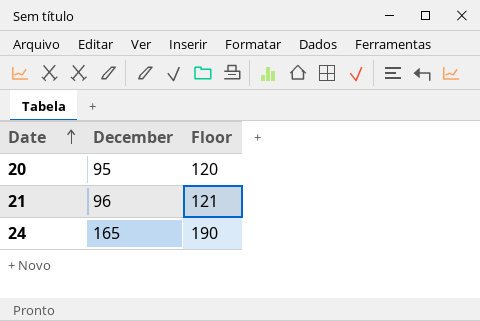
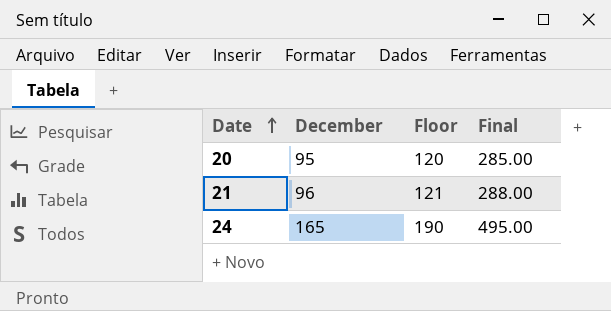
column Final | formula: none -> [December] * 3

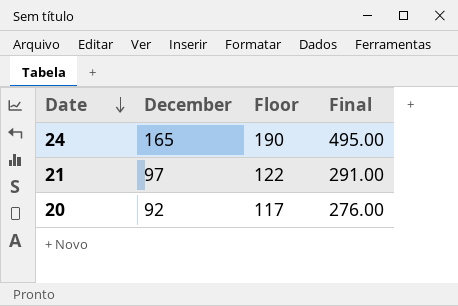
row order: Date ascending -> Date descending
21 | December: 96 -> 97
21 | Floor: 121 -> 122
21 | Final: 288.00 -> 291.00
20 | December: 95 -> 92
20 | Floor: 120 -> 117
20 | Final: 285.00 -> 276.00

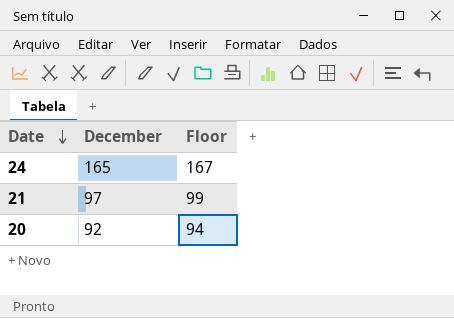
column Final | formula: [December] * 3 -> none
column Floor | formula: [December] + 25 -> [December] + 2

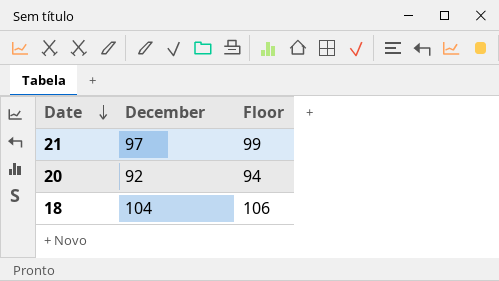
row 24: 165 | 167 -> none
row 18: none -> 104 | 106

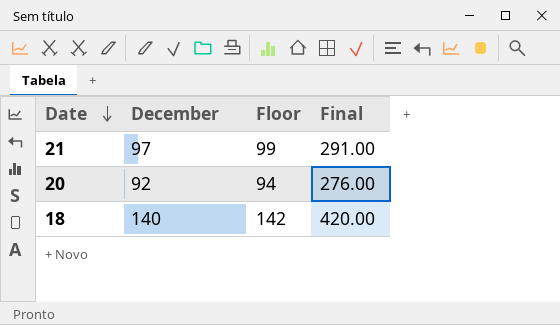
column Final | formula: none -> [December] * 3
18 | December: 104 -> 140
18 | Floor: 106 -> 142

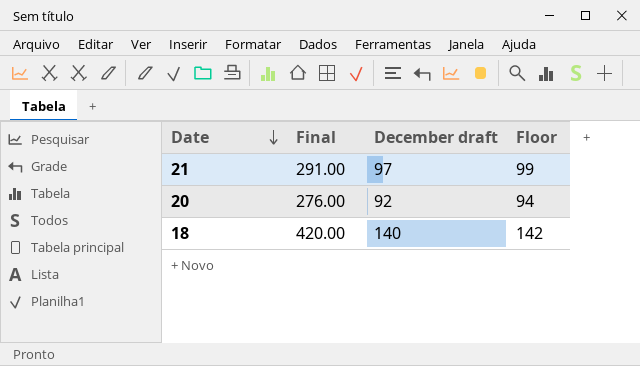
column Final | position: 4 -> 2
column name: December -> December draft

